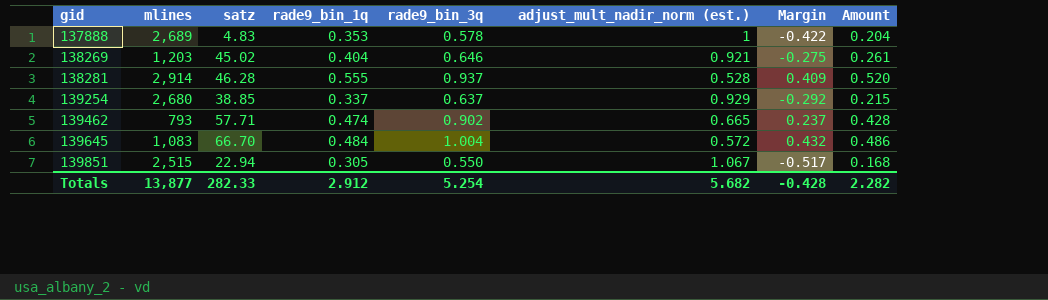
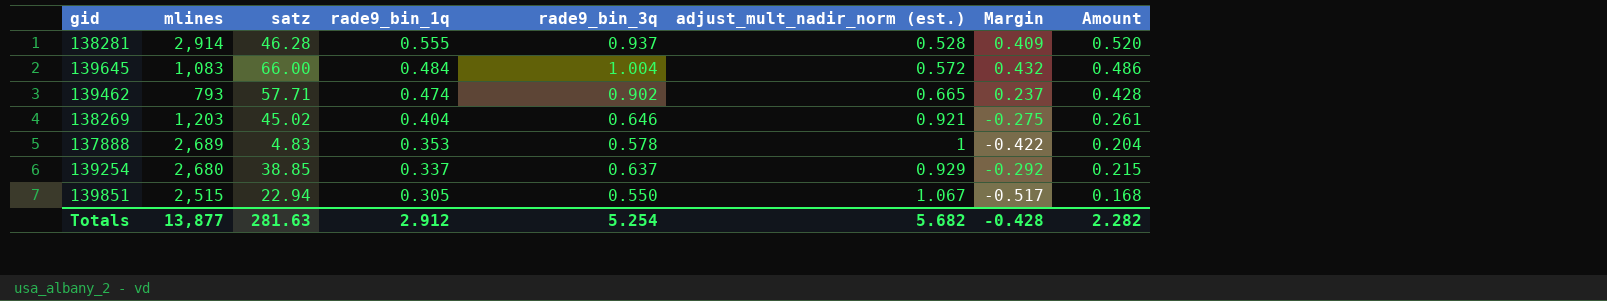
row order: gid ascending -> rade9_bin_1q descending
139645 | satz: 66.70 -> 66.00
Totals | satz: 282.33 -> 281.63

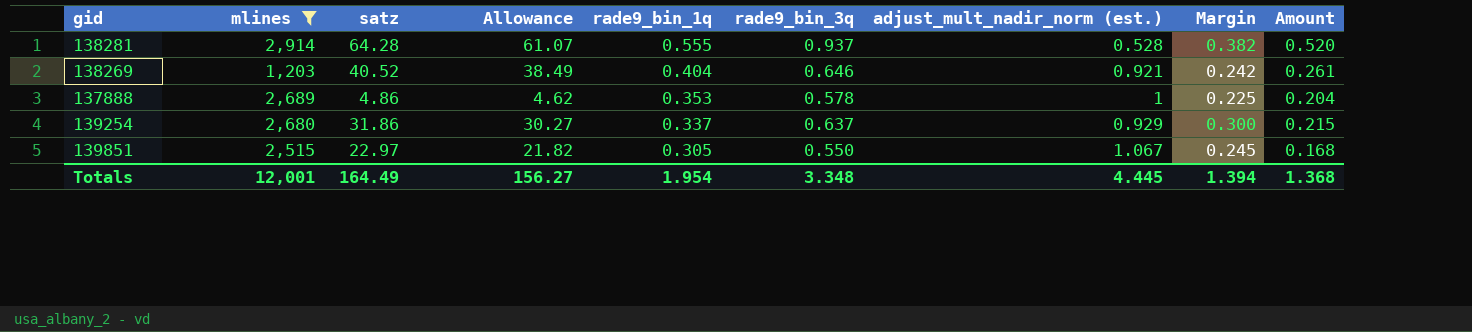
filter: none -> mlines >= 1,203
column Allowance | formula: none -> [satz] * 0.95
column Margin | formula: [rade9_bin_3q] - [adjust_mult_nadir_norm (est.)] -> [rade9_bin_3q] - [rade9_bin_1q]
138281 | satz: 46.28 -> 64.28
138269 | satz: 45.02 -> 40.52
137888 | satz: 4.83 -> 4.86
139254 | satz: 38.85 -> 31.86
139851 | satz: 22.94 -> 22.97
Totals | mlines: 13,877 -> 12,001
Totals | satz: 281.63 -> 164.49
Totals | rade9_bin_1q: 2.912 -> 1.954
Totals | rade9_bin_3q: 5.254 -> 3.348
Totals | adjust_mult_nadir_norm (est.): 5.682 -> 4.445
Totals | Margin: -0.428 -> 1.394
Totals | Amount: 2.282 -> 1.368

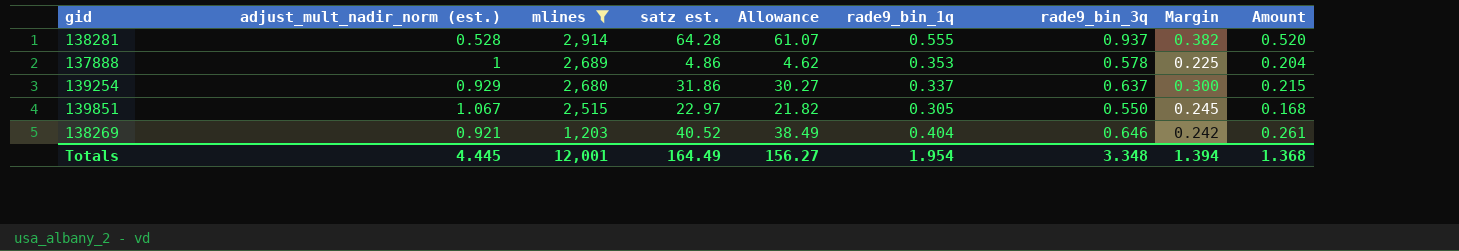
row order: rade9_bin_1q descending -> mlines descending
column adjust_mult_nadir_norm (est.) | position: 7 -> 2
column name: satz -> satz est.

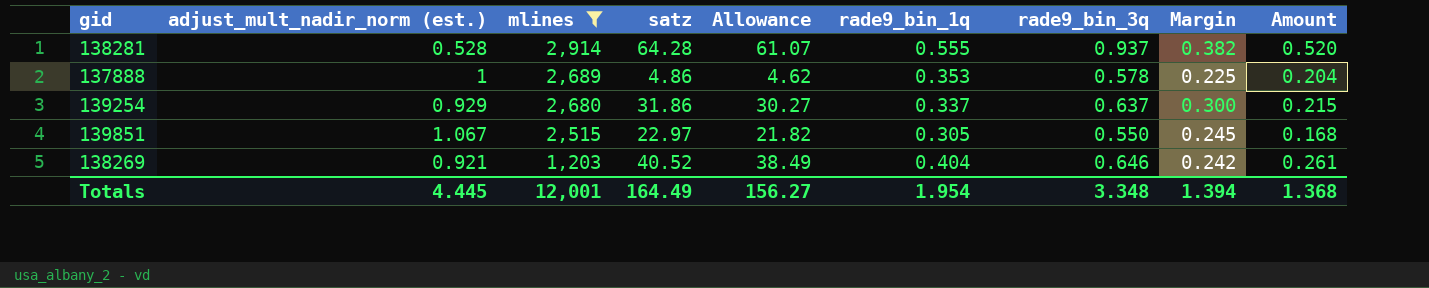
column name: satz est. -> satz

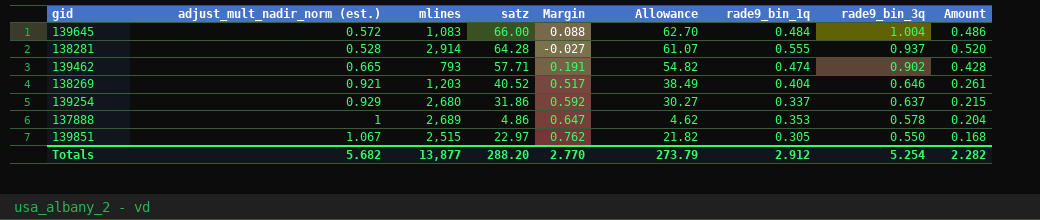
filter: mlines >= 1,203 -> none
row order: mlines descending -> rade9_bin_3q descending
column Margin | formula: [rade9_bin_3q] - [rade9_bin_1q] -> [adjust_mult_nadir_norm (est.)] - [rade9_bin_1q]
column Margin | position: 8 -> 5
Totals | adjust_mult_nadir_norm (est.): 4.445 -> 5.682
Totals | mlines: 12,001 -> 13,877
Totals | satz: 164.49 -> 288.20
Totals | Margin: 1.394 -> 2.770
Totals | Allowance: 156.27 -> 273.79
Totals | rade9_bin_1q: 1.954 -> 2.912
Totals | rade9_bin_3q: 3.348 -> 5.254
Totals | Amount: 1.368 -> 2.282

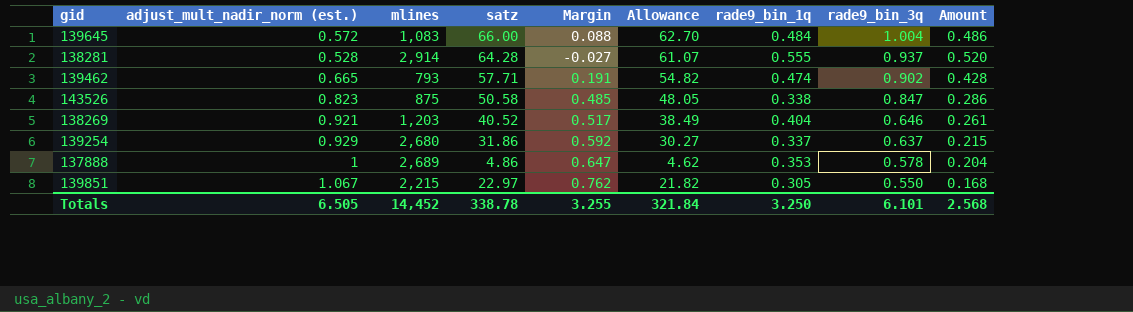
row 143526: none -> 0.823 | 875 | 50.58 | 0.485 | 48.05 | 0.338 | 0.847 | 0.286
139851 | mlines: 2,515 -> 2,215
Totals | adjust_mult_nadir_norm (est.): 5.682 -> 6.505
Totals | mlines: 13,877 -> 14,452
Totals | satz: 288.20 -> 338.78
Totals | Margin: 2.770 -> 3.255
Totals | Allowance: 273.79 -> 321.84
Totals | rade9_bin_1q: 2.912 -> 3.250
Totals | rade9_bin_3q: 5.254 -> 6.101
Totals | Amount: 2.282 -> 2.568

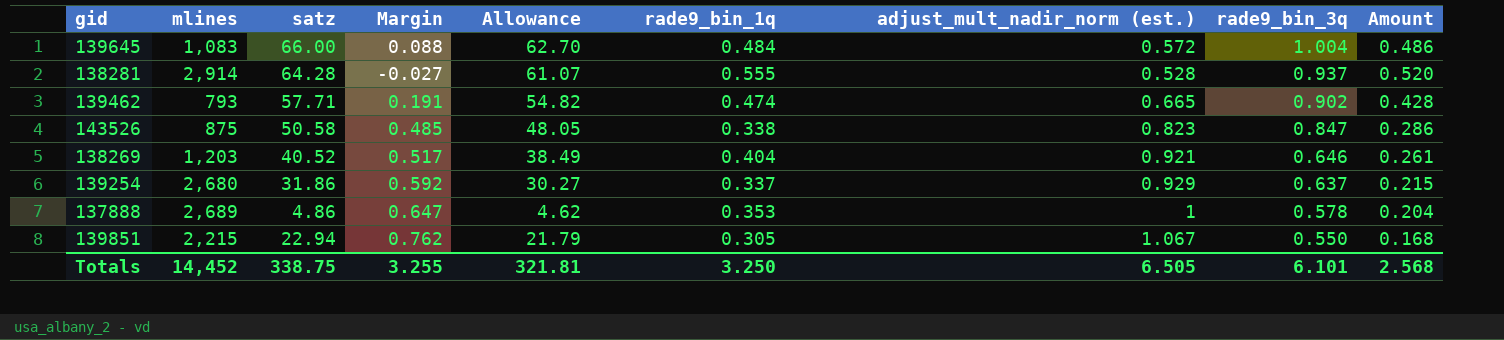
column adjust_mult_nadir_norm (est.) | position: 2 -> 7
139851 | satz: 22.97 -> 22.94
139851 | Allowance: 21.82 -> 21.79
Totals | satz: 338.78 -> 338.75
Totals | Allowance: 321.84 -> 321.81

